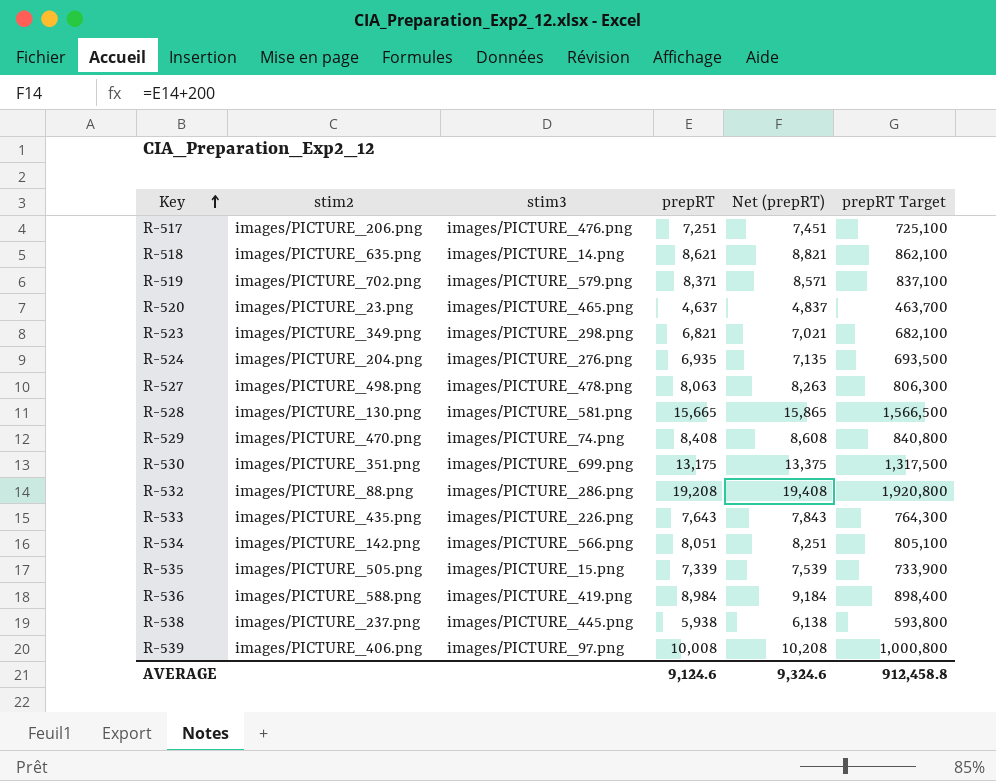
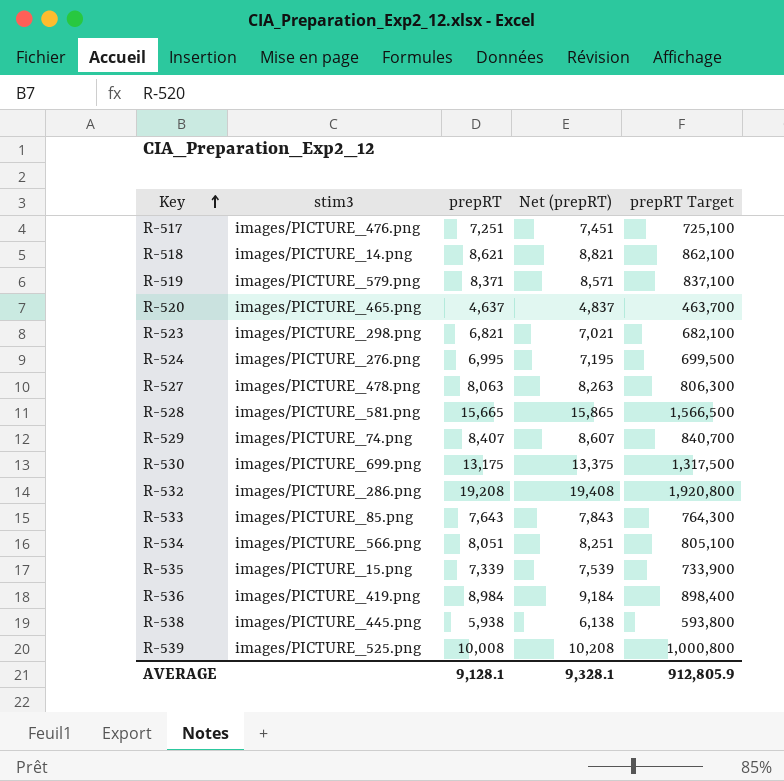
column stim2 | position: 2 -> none
R-524 | prepRT: 6,935 -> 6,995
R-524 | Net (prepRT): 7,135 -> 7,195
R-524 | prepRT Target: 693,500 -> 699,500
R-529 | prepRT: 8,408 -> 8,407
R-529 | Net (prepRT): 8,608 -> 8,607
R-529 | prepRT Target: 840,800 -> 840,700
R-533 | stim3: images/PICTURE_226.png -> images/PICTURE_85.png
R-539 | stim3: images/PICTURE_97.png -> images/PICTURE_525.png
AVERAGE | prepRT: 9,124.6 -> 9,128.1
AVERAGE | Net (prepRT): 9,324.6 -> 9,328.1
AVERAGE | prepRT Target: 912,458.8 -> 912,805.9

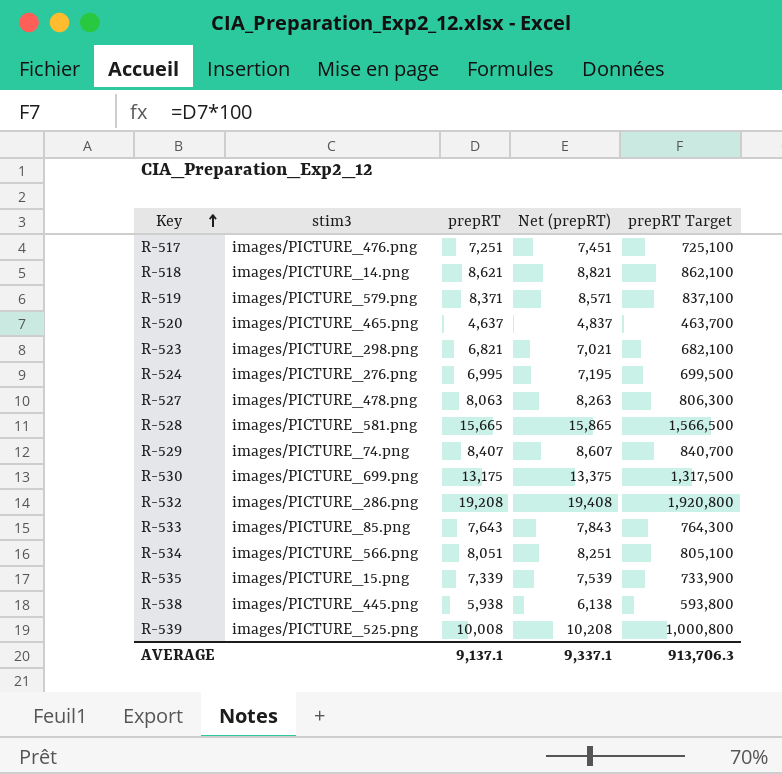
row R-536: images/PICTURE_419.png | 8,984 | 9,184 | 898,400 -> none
AVERAGE | prepRT: 9,128.1 -> 9,137.1
AVERAGE | Net (prepRT): 9,328.1 -> 9,337.1
AVERAGE | prepRT Target: 912,805.9 -> 913,706.3

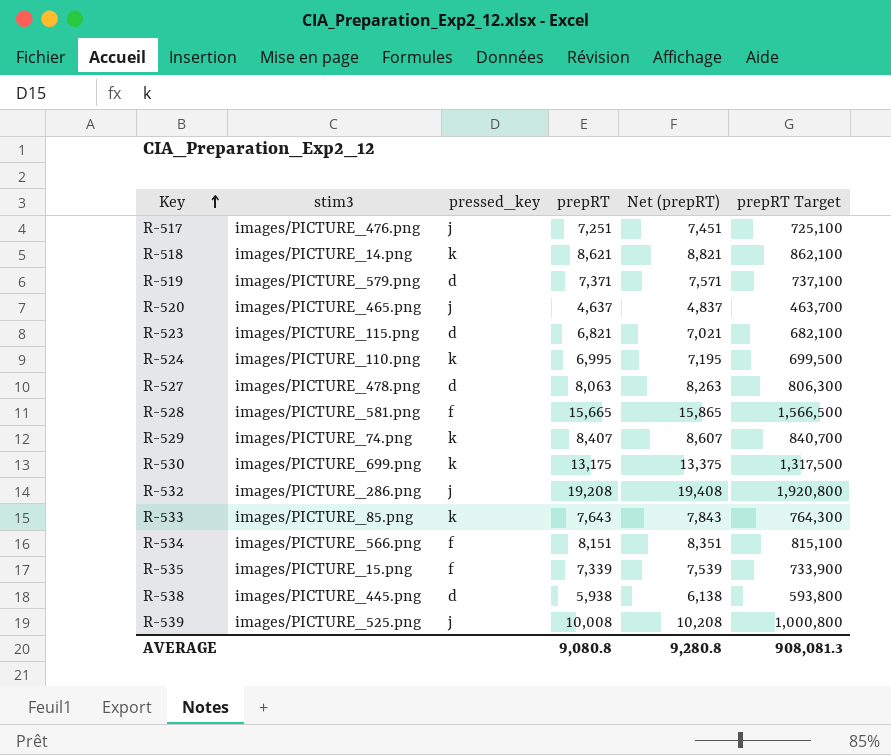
column pressed_key | position: none -> 3
R-519 | prepRT: 8,371 -> 7,371
R-519 | Net (prepRT): 8,571 -> 7,571
R-519 | prepRT Target: 837,100 -> 737,100
R-523 | stim3: images/PICTURE_298.png -> images/PICTURE_115.png
R-524 | stim3: images/PICTURE_276.png -> images/PICTURE_110.png
R-534 | prepRT: 8,051 -> 8,151
R-534 | Net (prepRT): 8,251 -> 8,351
R-534 | prepRT Target: 805,100 -> 815,100
AVERAGE | prepRT: 9,137.1 -> 9,080.8
AVERAGE | Net (prepRT): 9,337.1 -> 9,280.8
AVERAGE | prepRT Target: 913,706.3 -> 908,081.3

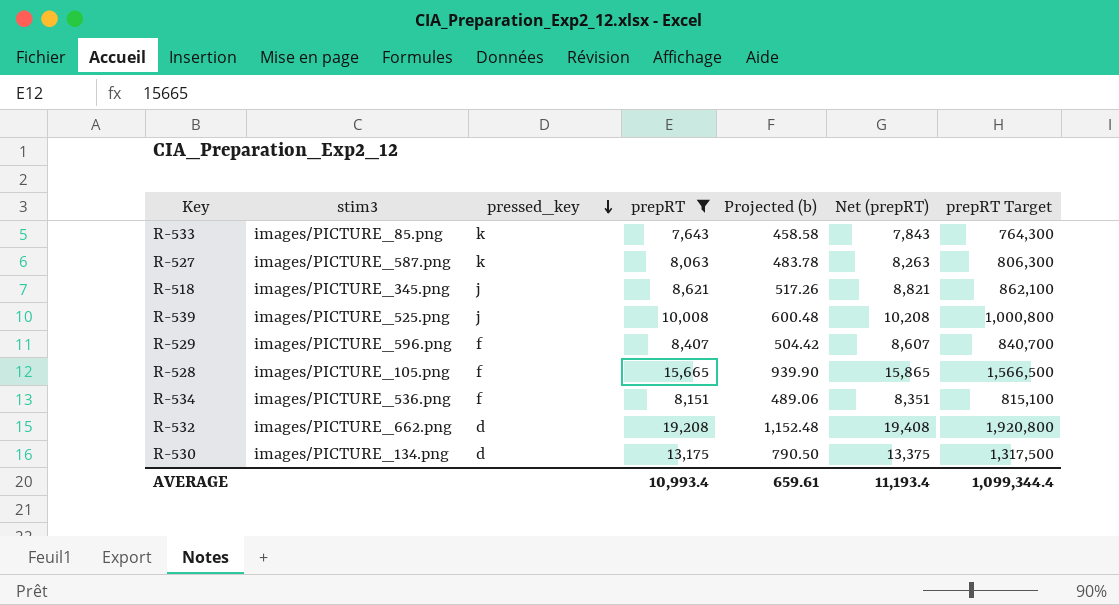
filter: none -> prepRT >= 7,643
row order: Key ascending -> pressed_key descending
column Projected (b) | formula: none -> [prepRT] * 0.06
R-527 | stim3: images/PICTURE_478.png -> images/PICTURE_587.png
R-527 | pressed_key: d -> k
R-518 | stim3: images/PICTURE_14.png -> images/PICTURE_345.png
R-518 | pressed_key: k -> j
R-529 | stim3: images/PICTURE_74.png -> images/PICTURE_596.png
R-529 | pressed_key: k -> f
R-528 | stim3: images/PICTURE_581.png -> images/PICTURE_105.png
R-534 | stim3: images/PICTURE_566.png -> images/PICTURE_536.png
R-532 | stim3: images/PICTURE_286.png -> images/PICTURE_662.png
R-532 | pressed_key: j -> d
R-530 | stim3: images/PICTURE_699.png -> images/PICTURE_134.png
R-530 | pressed_key: k -> d
AVERAGE | prepRT: 9,080.8 -> 10,993.4
AVERAGE | Net (prepRT): 9,280.8 -> 11,193.4
AVERAGE | prepRT Target: 908,081.3 -> 1,099,344.4

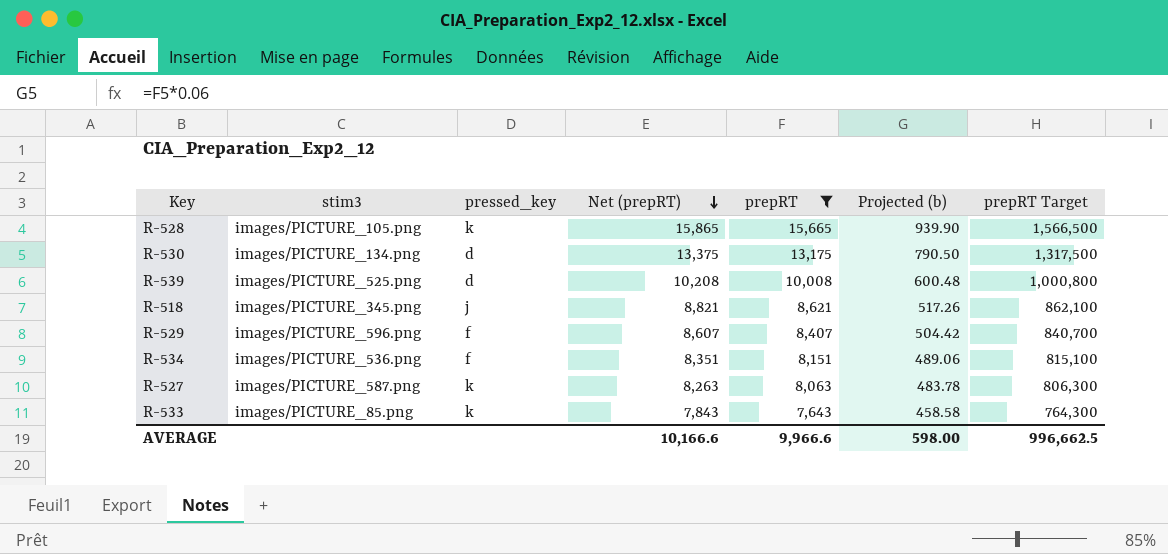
row order: pressed_key descending -> Net (prepRT) descending
column Net (prepRT) | position: 6 -> 4
row R-532: images/PICTURE_662.png | d | 19,208 | 1,152.48 | 19,408 | 1,920,800 -> none
R-528 | pressed_key: f -> k
R-539 | pressed_key: j -> d
AVERAGE | Net (prepRT): 11,193.4 -> 10,166.6
AVERAGE | prepRT: 10,993.4 -> 9,966.6
AVERAGE | Projected (b): 659.61 -> 598.00
AVERAGE | prepRT Target: 1,099,344.4 -> 996,662.5

